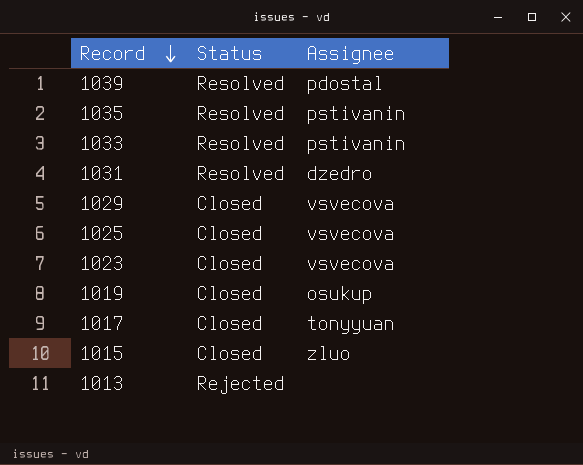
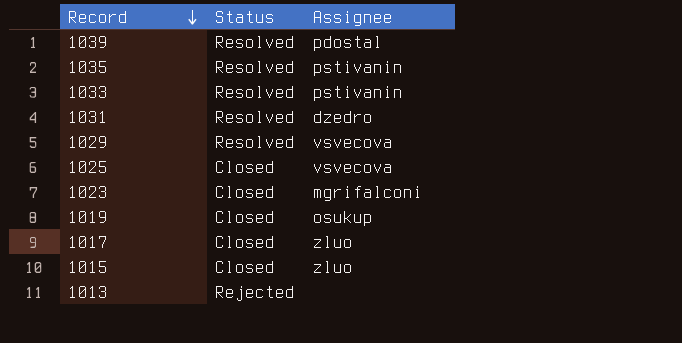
1029 | Status: Closed -> Resolved
1023 | Assignee: vsvecova -> mgrifalconi
1017 | Assignee: tonyyuan -> zluo

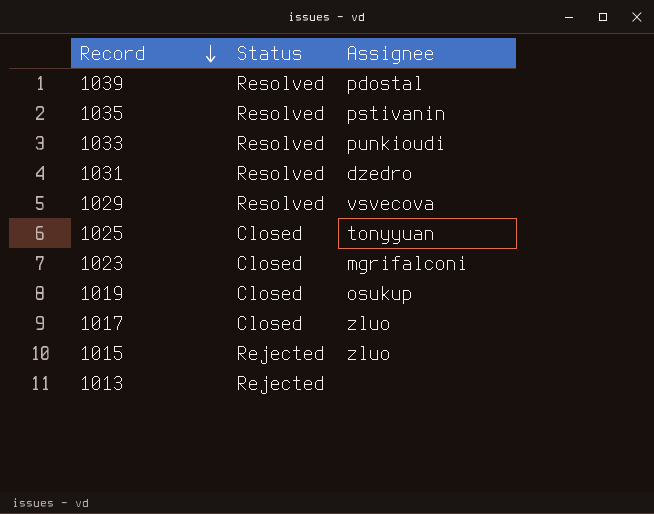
1033 | Assignee: pstivanin -> punkioudi
1025 | Assignee: vsvecova -> tonyyuan
1015 | Status: Closed -> Rejected

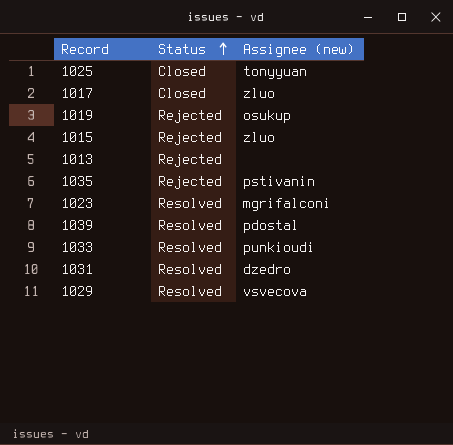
row order: Record descending -> Status ascending
column name: Assignee -> Assignee (new)
1019 | Status: Closed -> Rejected
1035 | Status: Resolved -> Rejected
1023 | Status: Closed -> Resolved

